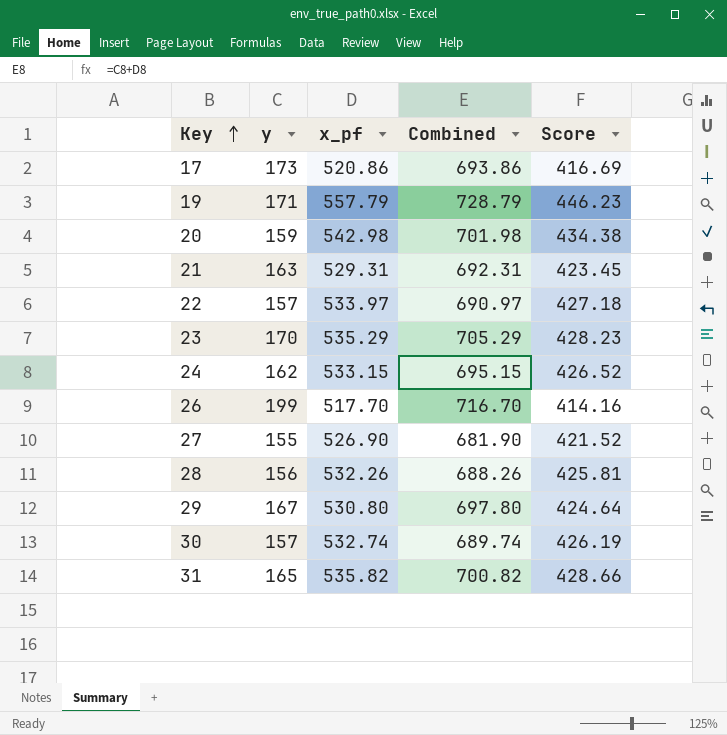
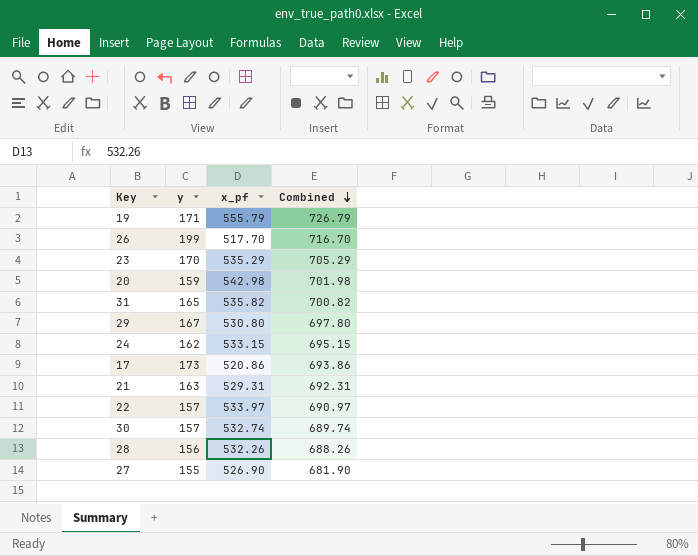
row order: Key ascending -> Combined descending
column Score | formula: [x_pf] * 0.8 -> none
19 | x_pf: 557.79 -> 555.79
19 | Combined: 728.79 -> 726.79

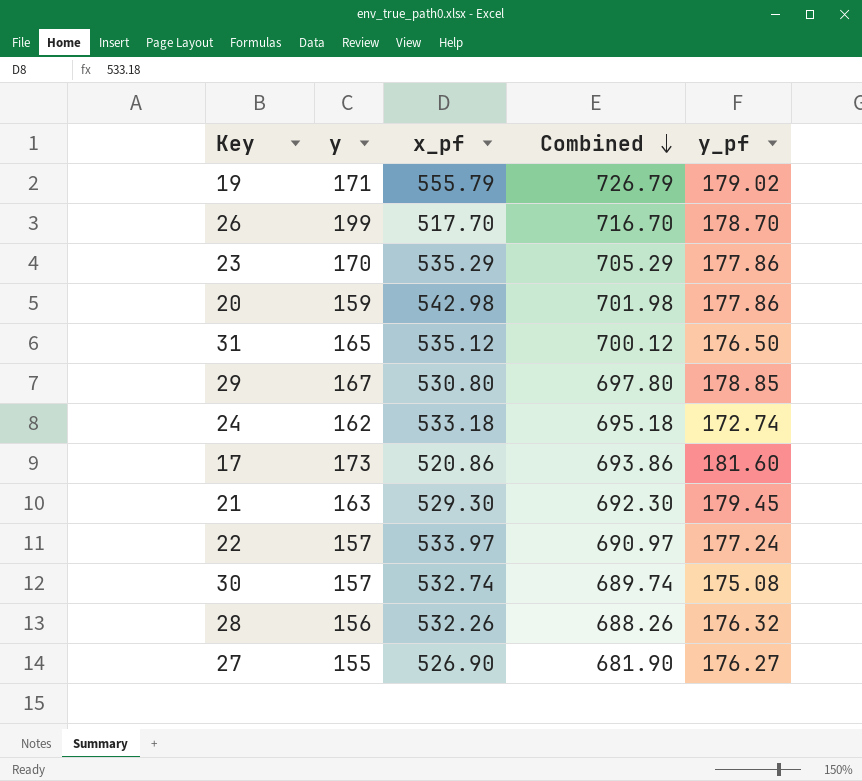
column y_pf | position: none -> 5
31 | x_pf: 535.82 -> 535.12
31 | Combined: 700.82 -> 700.12
24 | x_pf: 533.15 -> 533.18
24 | Combined: 695.15 -> 695.18
21 | x_pf: 529.31 -> 529.30
21 | Combined: 692.31 -> 692.30

